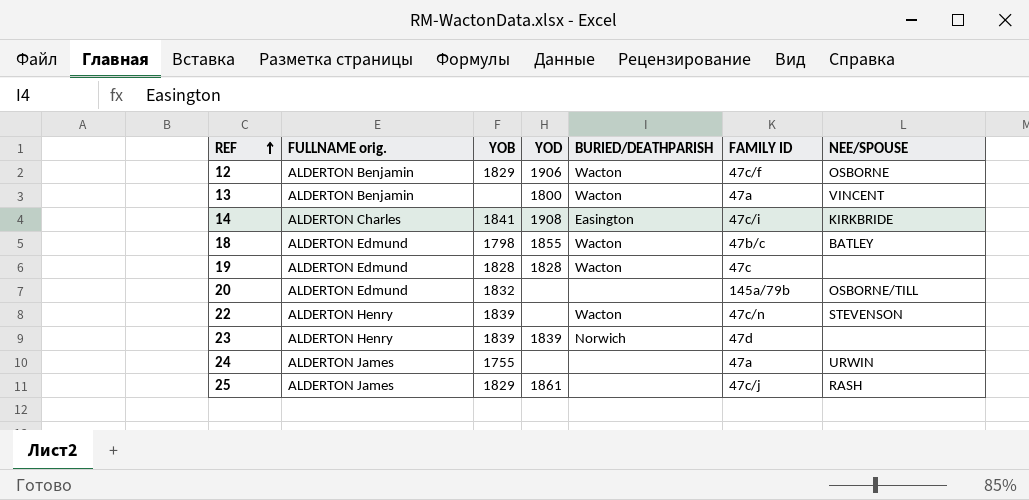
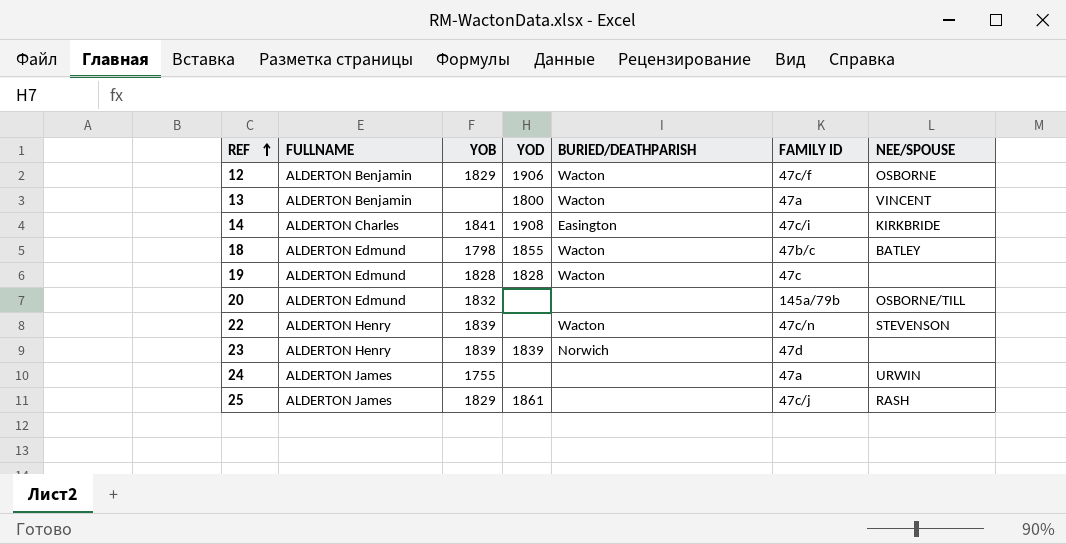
column name: FULLNAME orig. -> FULLNAME

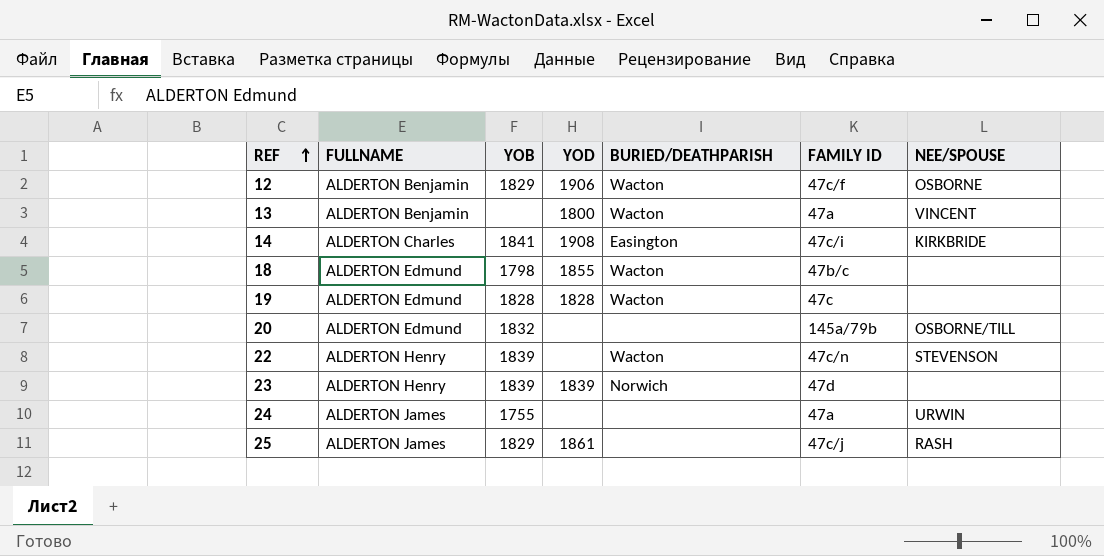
18 | NEE/SPOUSE: BATLEY -> none

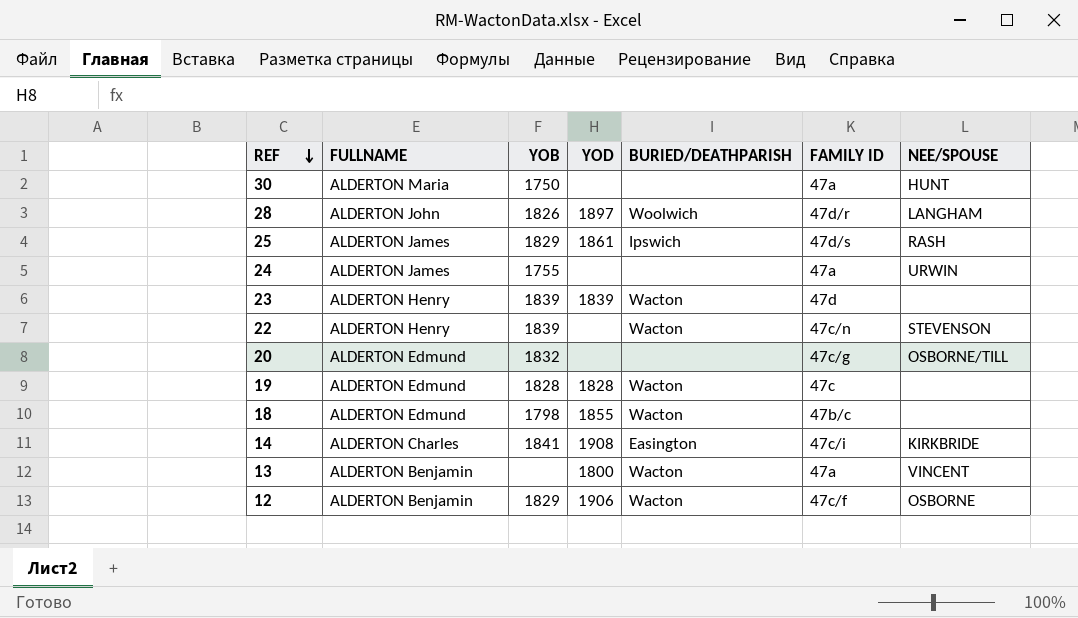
row order: REF ascending -> REF descending
row 30: none -> ALDERTON Maria | 1750 | none | none | 47a | HUNT
row 28: none -> ALDERTON John | 1826 | 1897 | Woolwich | 47d/r | LANGHAM
25 | BURIED/DEATHPARISH: none -> Ipswich
25 | FAMILY ID: 47c/j -> 47d/s
23 | BURIED/DEATHPARISH: Norwich -> Wacton
20 | FAMILY ID: 145a/79b -> 47c/g

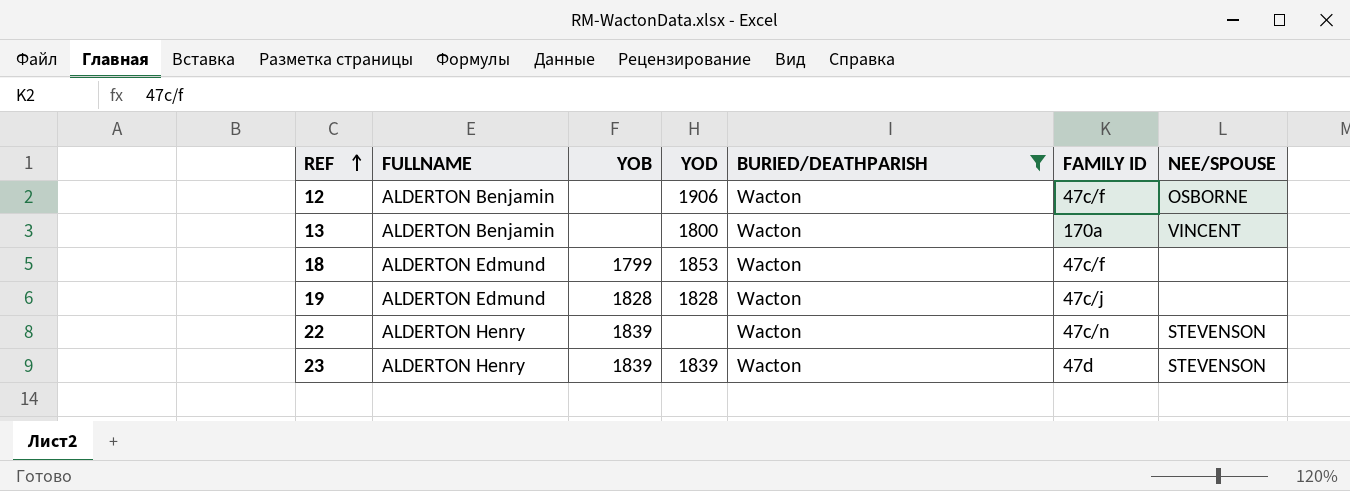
filter: none -> BURIED/DEATHPARISH = Wacton
row order: REF descending -> REF ascending
12 | YOB: 1829 -> none
13 | FAMILY ID: 47a -> 170a
18 | YOB: 1798 -> 1799
18 | YOD: 1855 -> 1853
18 | FAMILY ID: 47b/c -> 47c/f
19 | FAMILY ID: 47c -> 47c/j
23 | NEE/SPOUSE: none -> STEVENSON

